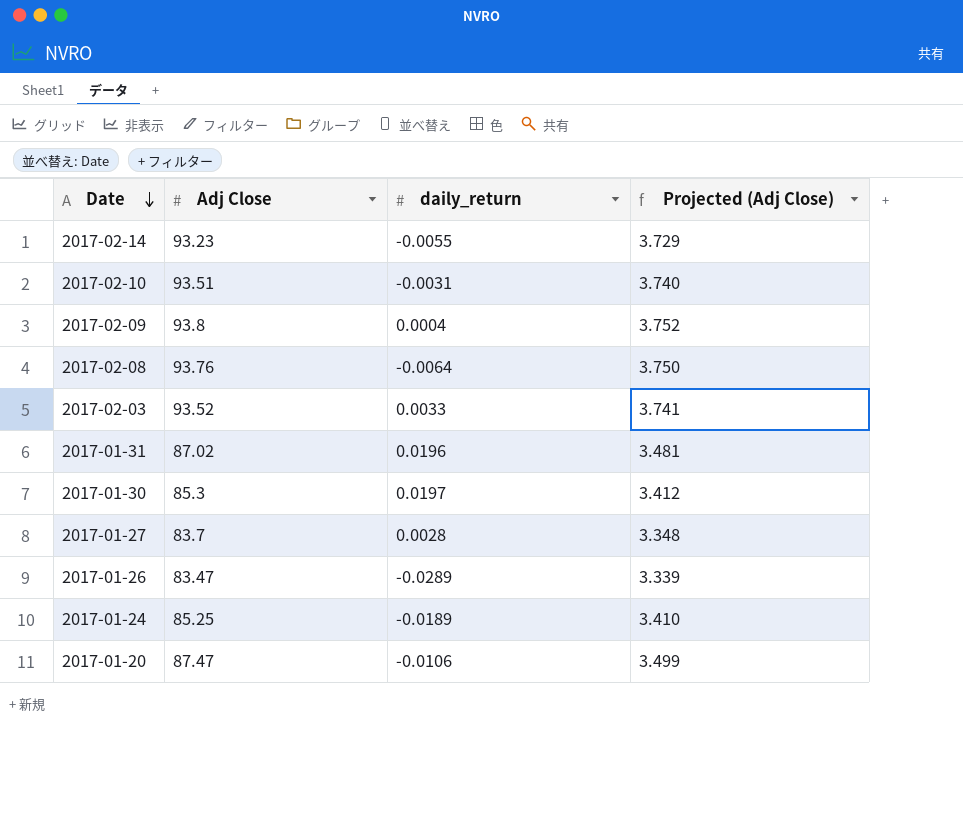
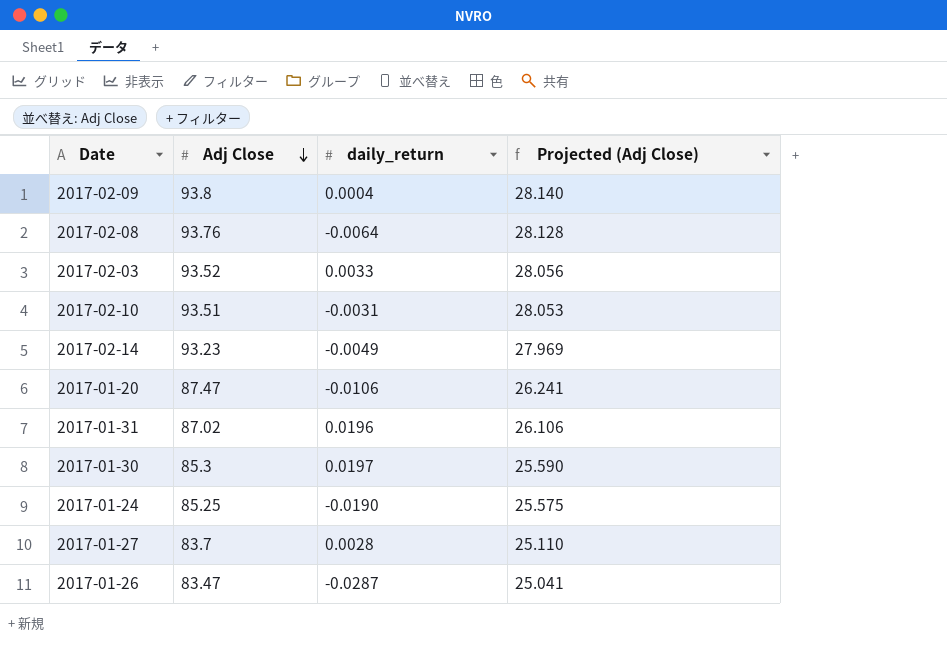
row order: Date descending -> Adj Close descending
column Projected (Adj Close) | formula: [Adj Close] * 0.04 -> [Adj Close] * 0.3
2017-02-14 | daily_return: -0.0055 -> -0.0049
2017-01-24 | daily_return: -0.0189 -> -0.0190
2017-01-26 | daily_return: -0.0289 -> -0.0287

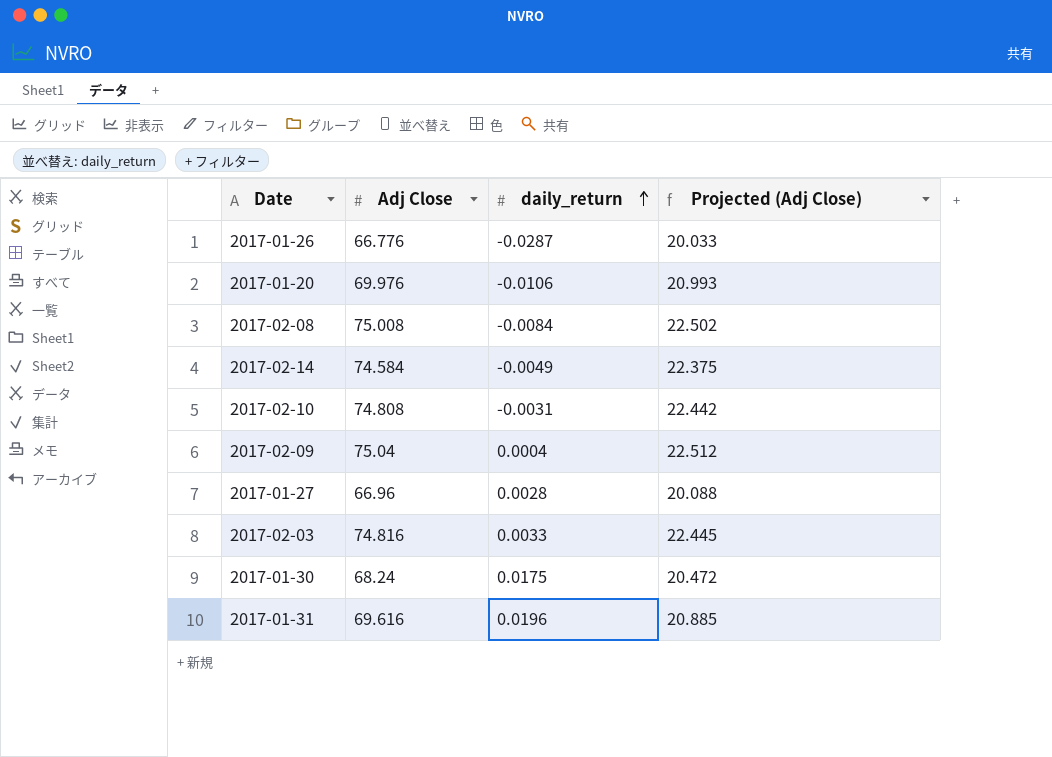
row order: Adj Close descending -> daily_return ascending
row 2017-01-24: 85.25 | -0.0190 | 25.575 -> none
2017-01-26 | Adj Close: 83.47 -> 66.776
2017-01-26 | Projected (Adj Close): 25.041 -> 20.033
2017-01-20 | Adj Close: 87.47 -> 69.976
2017-01-20 | Projected (Adj Close): 26.241 -> 20.993
2017-02-08 | Adj Close: 93.76 -> 75.008
2017-02-08 | daily_return: -0.0064 -> -0.0084
2017-02-08 | Projected (Adj Close): 28.128 -> 22.502
2017-02-14 | Adj Close: 93.23 -> 74.584
2017-02-14 | Projected (Adj Close): 27.969 -> 22.375
2017-02-10 | Adj Close: 93.51 -> 74.808
2017-02-10 | Projected (Adj Close): 28.053 -> 22.442
2017-02-09 | Adj Close: 93.8 -> 75.04
2017-02-09 | Projected (Adj Close): 28.140 -> 22.512
2017-01-27 | Adj Close: 83.7 -> 66.96
2017-01-27 | Projected (Adj Close): 25.110 -> 20.088
2017-02-03 | Adj Close: 93.52 -> 74.816
2017-02-03 | Projected (Adj Close): 28.056 -> 22.445
2017-01-30 | Adj Close: 85.3 -> 68.24
2017-01-30 | daily_return: 0.0197 -> 0.0175
2017-01-30 | Projected (Adj Close): 25.590 -> 20.472
2017-01-31 | Adj Close: 87.02 -> 69.616
2017-01-31 | Projected (Adj Close): 26.106 -> 20.885

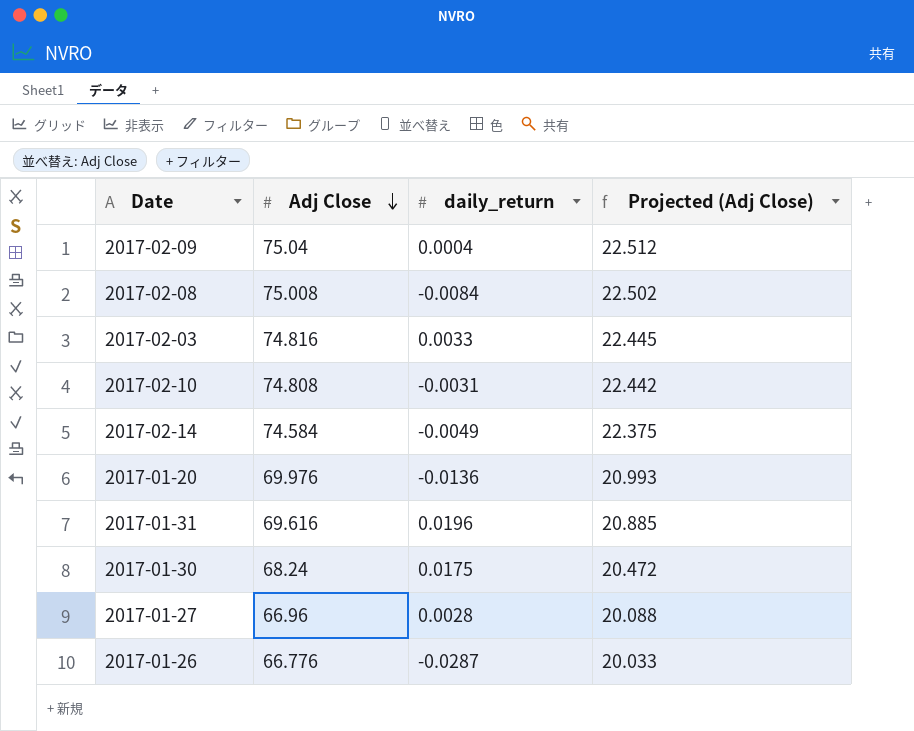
row order: daily_return ascending -> Adj Close descending
2017-01-20 | daily_return: -0.0106 -> -0.0136

